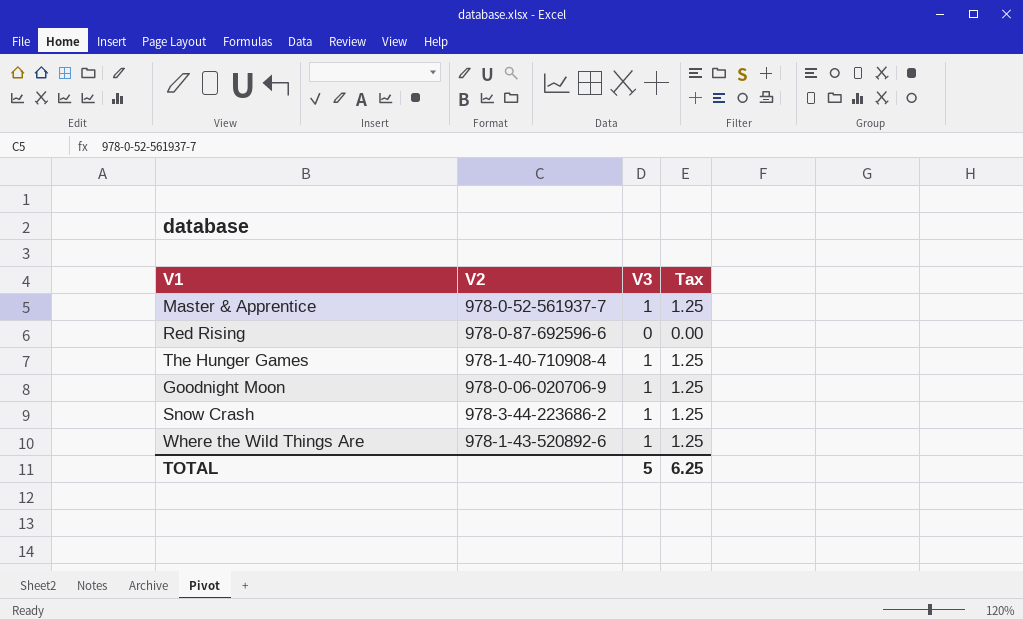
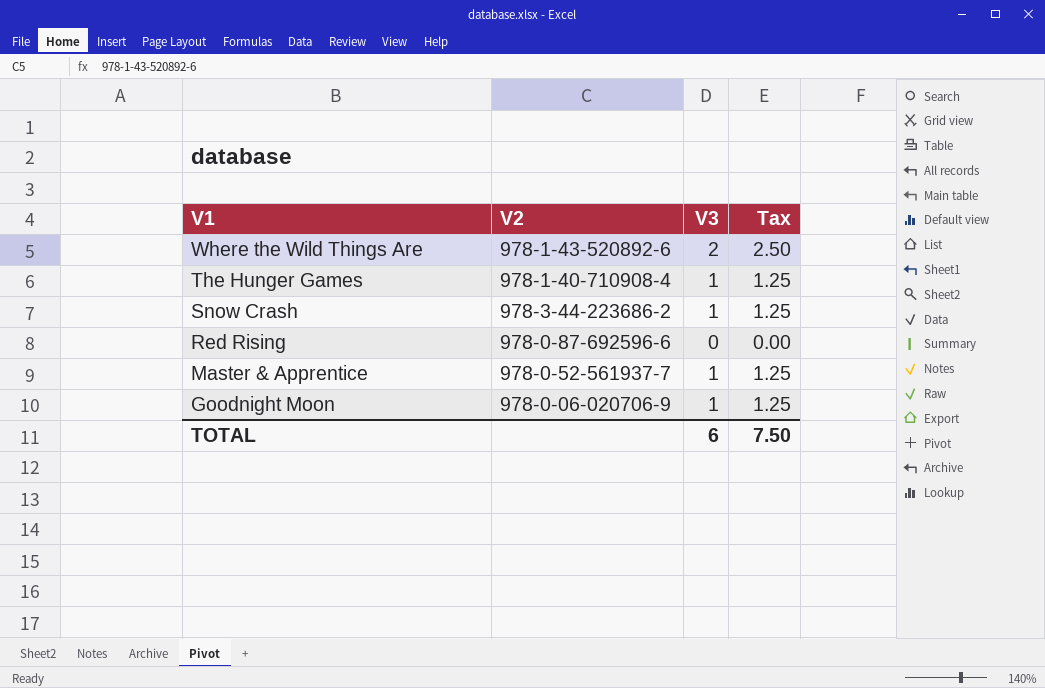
row order: none -> V1 descending
Where the Wild Things Are | V3: 1 -> 2
Where the Wild Things Are | Tax: 1.25 -> 2.50
TOTAL | V3: 5 -> 6
TOTAL | Tax: 6.25 -> 7.50

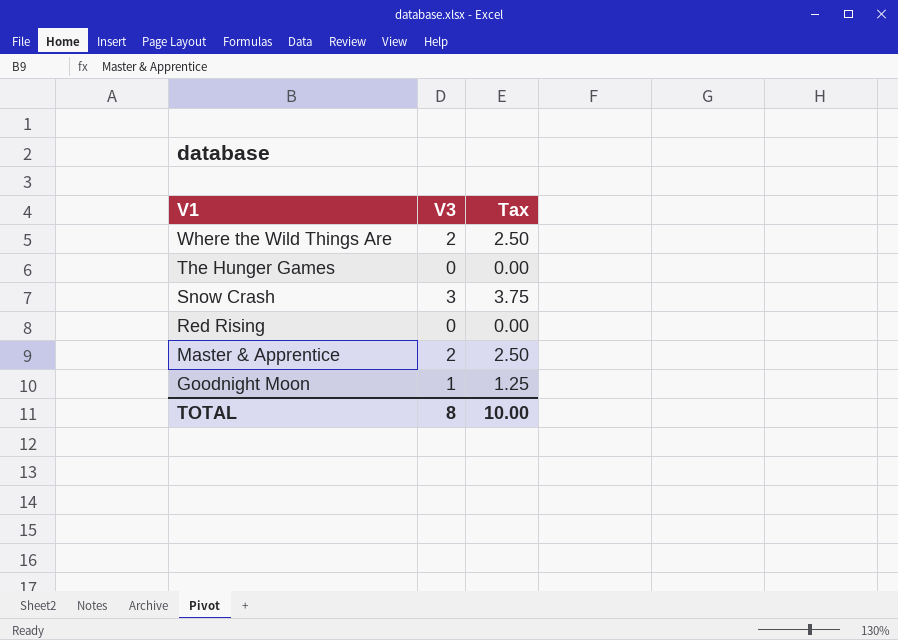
column V2 | position: 2 -> none
The Hunger Games | V3: 1 -> 0
The Hunger Games | Tax: 1.25 -> 0.00
Snow Crash | V3: 1 -> 3
Snow Crash | Tax: 1.25 -> 3.75
Master & Apprentice | V3: 1 -> 2
Master & Apprentice | Tax: 1.25 -> 2.50
TOTAL | V3: 6 -> 8
TOTAL | Tax: 7.50 -> 10.00

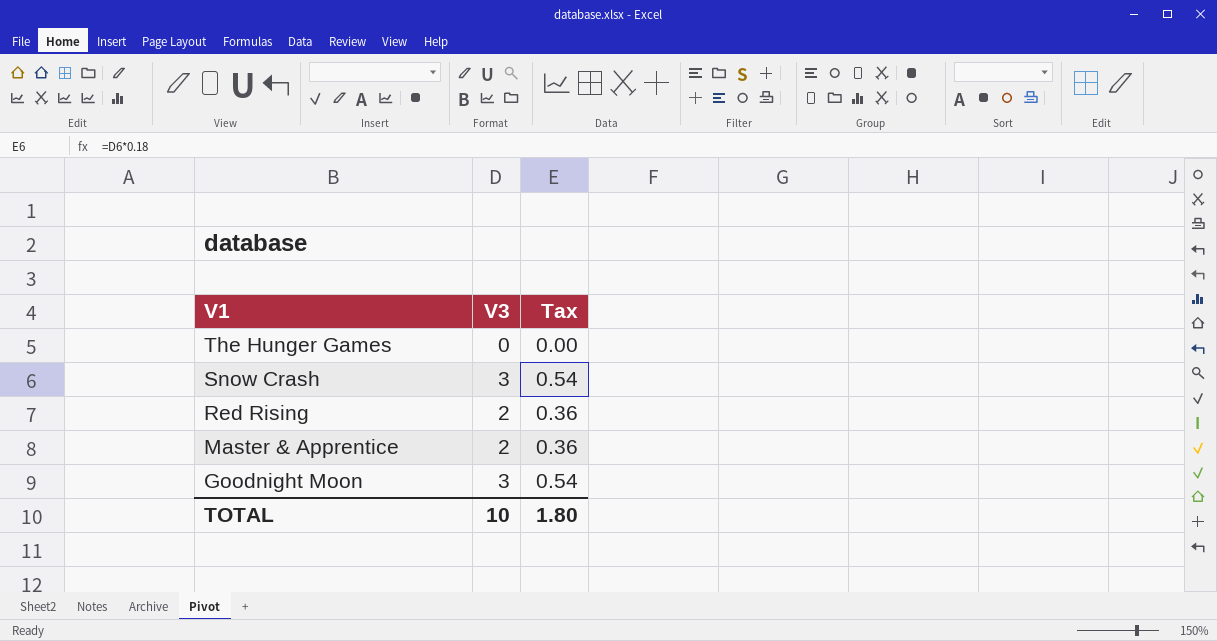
column Tax | formula: [V3] * 1.25 -> [V3] * 0.18
row Where the Wild Things Are: 2 | 2.50 -> none
Red Rising | V3: 0 -> 2
Goodnight Moon | V3: 1 -> 3
TOTAL | V3: 8 -> 10
TOTAL | Tax: 10.00 -> 1.80

